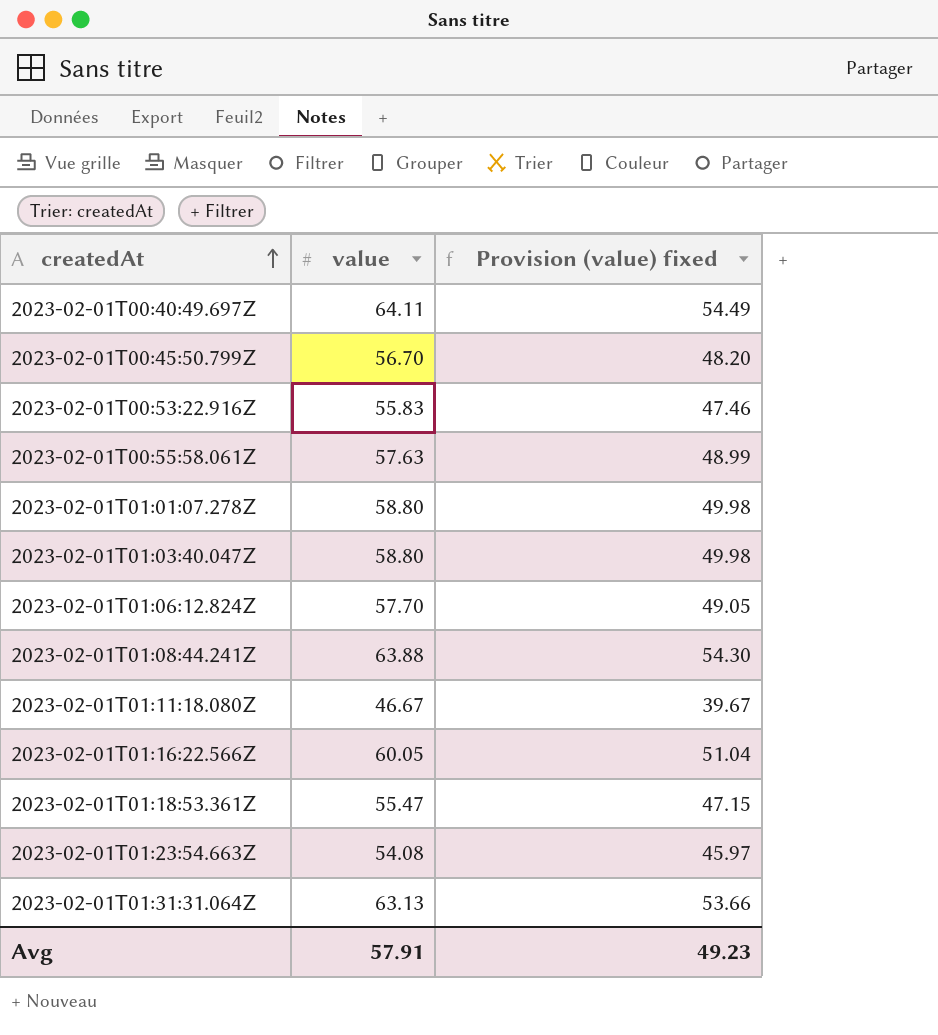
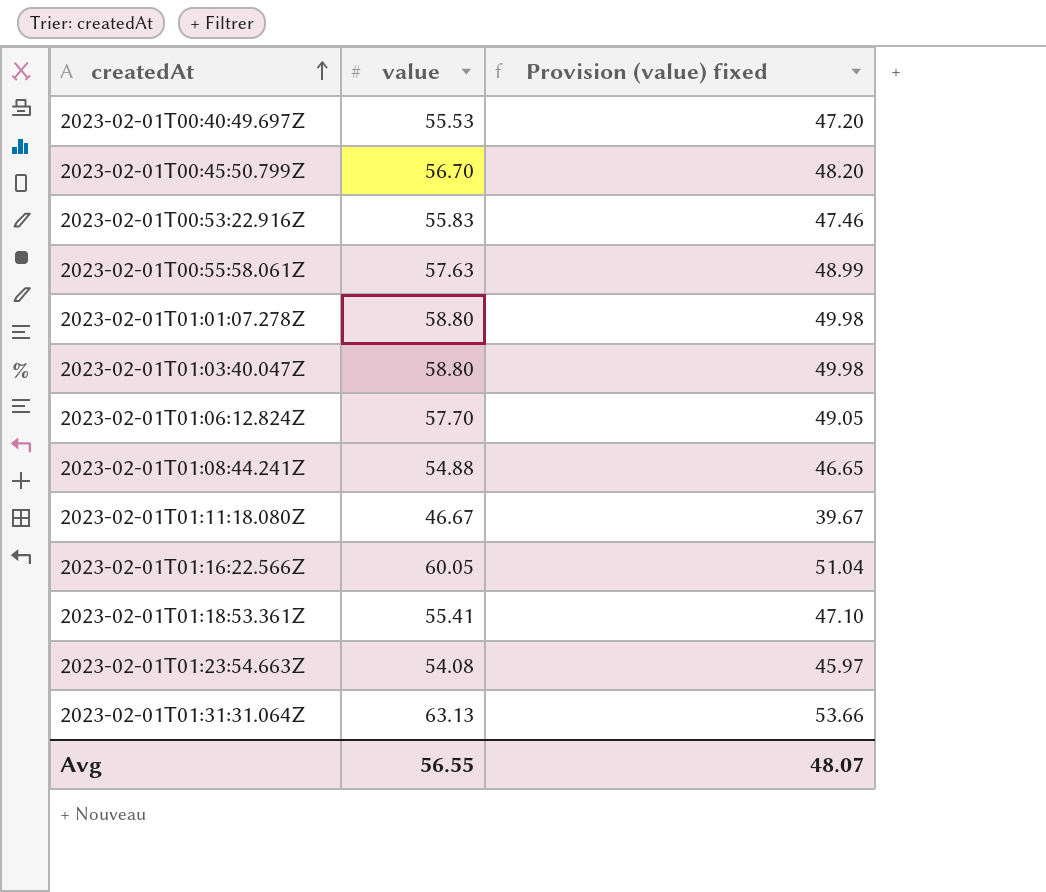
2023-02-01T00:40:49.697Z | value: 64.11 -> 55.53
2023-02-01T00:40:49.697Z | Provision (value) fixed: 54.49 -> 47.20
2023-02-01T01:08:44.241Z | value: 63.88 -> 54.88
2023-02-01T01:08:44.241Z | Provision (value) fixed: 54.30 -> 46.65
2023-02-01T01:18:53.361Z | value: 55.47 -> 55.41
2023-02-01T01:18:53.361Z | Provision (value) fixed: 47.15 -> 47.10
Avg | value: 57.91 -> 56.55
Avg | Provision (value) fixed: 49.23 -> 48.07

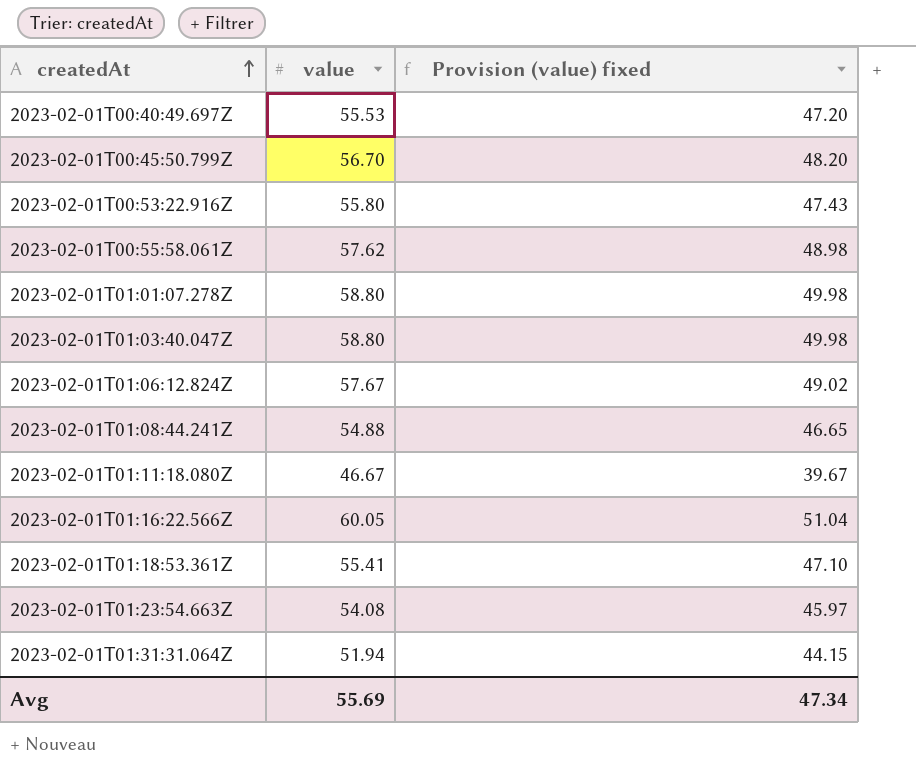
2023-02-01T00:53:22.916Z | value: 55.83 -> 55.80
2023-02-01T00:53:22.916Z | Provision (value) fixed: 47.46 -> 47.43
2023-02-01T00:55:58.061Z | value: 57.63 -> 57.62
2023-02-01T00:55:58.061Z | Provision (value) fixed: 48.99 -> 48.98
2023-02-01T01:06:12.824Z | value: 57.70 -> 57.67
2023-02-01T01:06:12.824Z | Provision (value) fixed: 49.05 -> 49.02
2023-02-01T01:31:31.064Z | value: 63.13 -> 51.94
2023-02-01T01:31:31.064Z | Provision (value) fixed: 53.66 -> 44.15
Avg | value: 56.55 -> 55.69
Avg | Provision (value) fixed: 48.07 -> 47.34

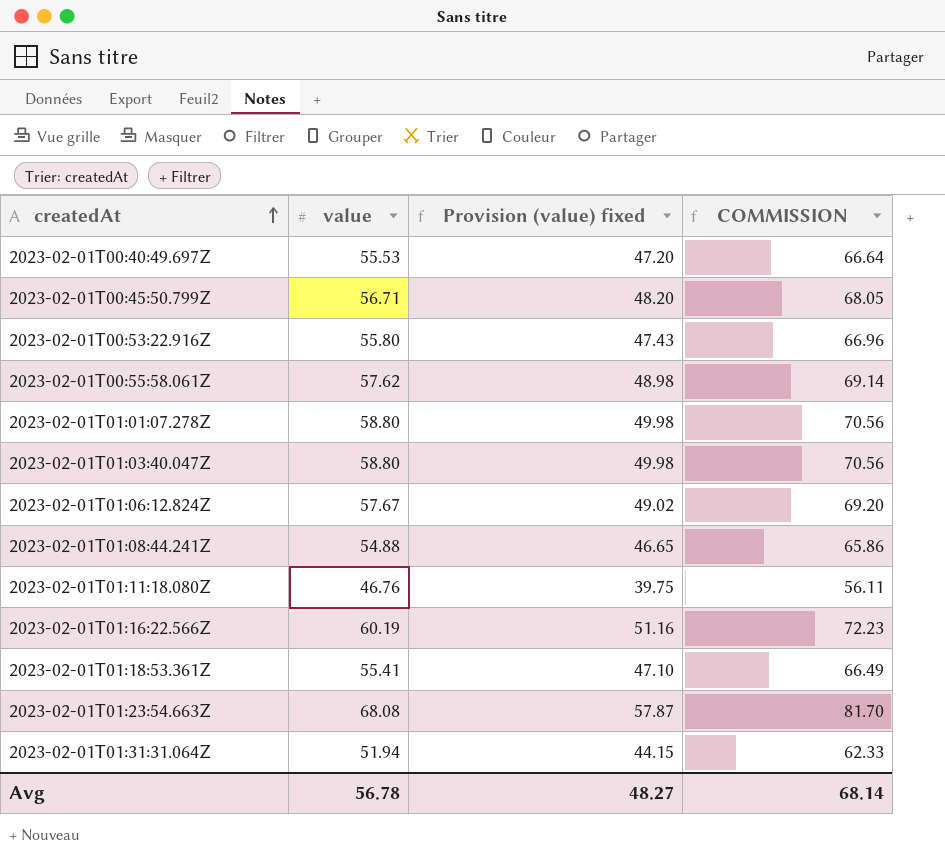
column COMMISSION | formula: none -> [value] * 1.2
2023-02-01T00:45:50.799Z | value: 56.70 -> 56.71
2023-02-01T01:11:18.080Z | value: 46.67 -> 46.76
2023-02-01T01:11:18.080Z | Provision (value) fixed: 39.67 -> 39.75
2023-02-01T01:16:22.566Z | value: 60.05 -> 60.19
2023-02-01T01:16:22.566Z | Provision (value) fixed: 51.04 -> 51.16
2023-02-01T01:23:54.663Z | value: 54.08 -> 68.08
2023-02-01T01:23:54.663Z | Provision (value) fixed: 45.97 -> 57.87
Avg | value: 55.69 -> 56.78
Avg | Provision (value) fixed: 47.34 -> 48.27

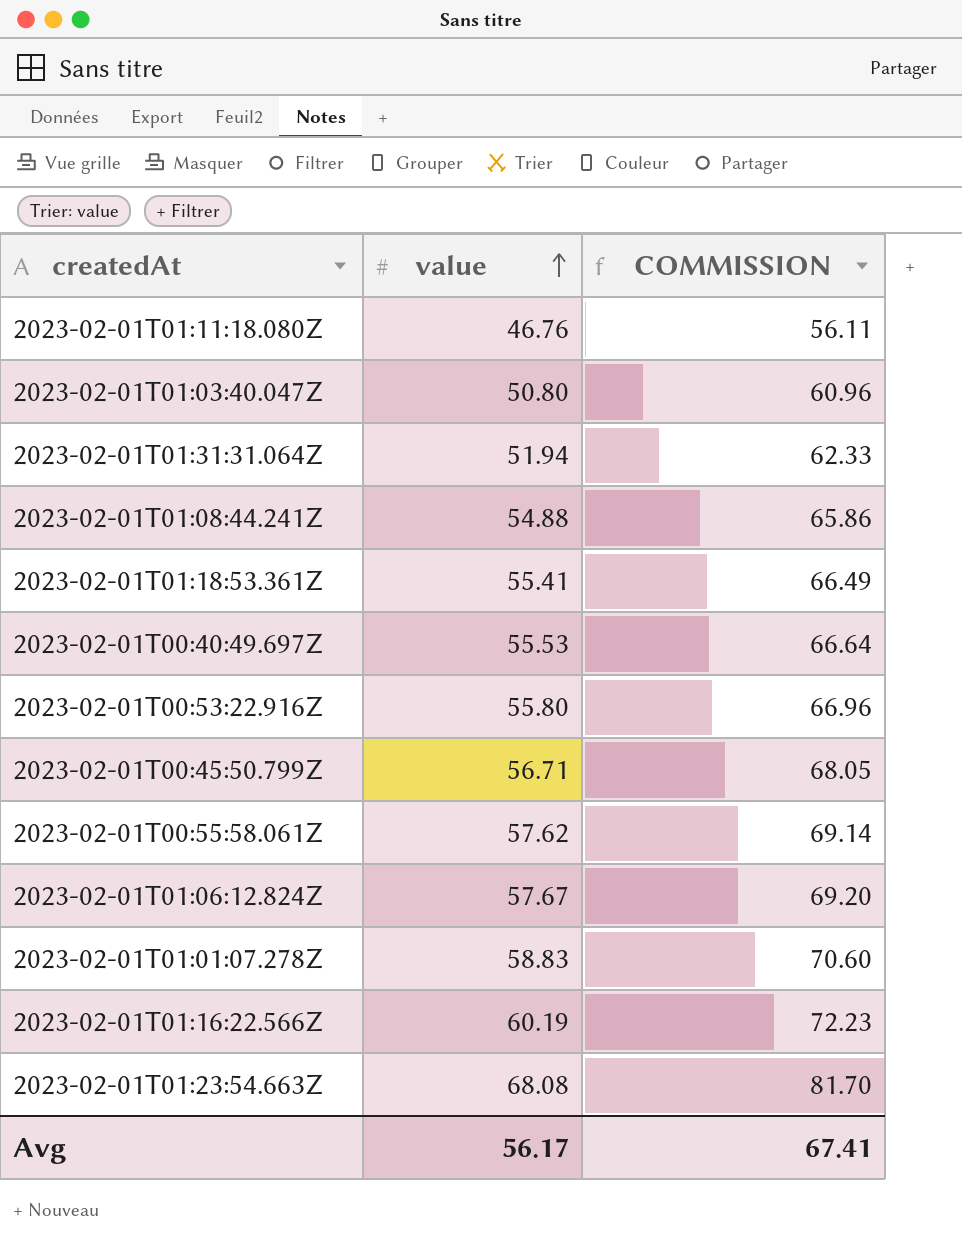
row order: createdAt ascending -> value ascending
column Provision (value) fixed | formula: [value] * 0.85 -> none
2023-02-01T01:03:40.047Z | value: 58.80 -> 50.80
2023-02-01T01:03:40.047Z | COMMISSION: 70.56 -> 60.96
2023-02-01T01:01:07.278Z | value: 58.80 -> 58.83
2023-02-01T01:01:07.278Z | COMMISSION: 70.56 -> 70.60
Avg | value: 56.78 -> 56.17
Avg | COMMISSION: 68.14 -> 67.41

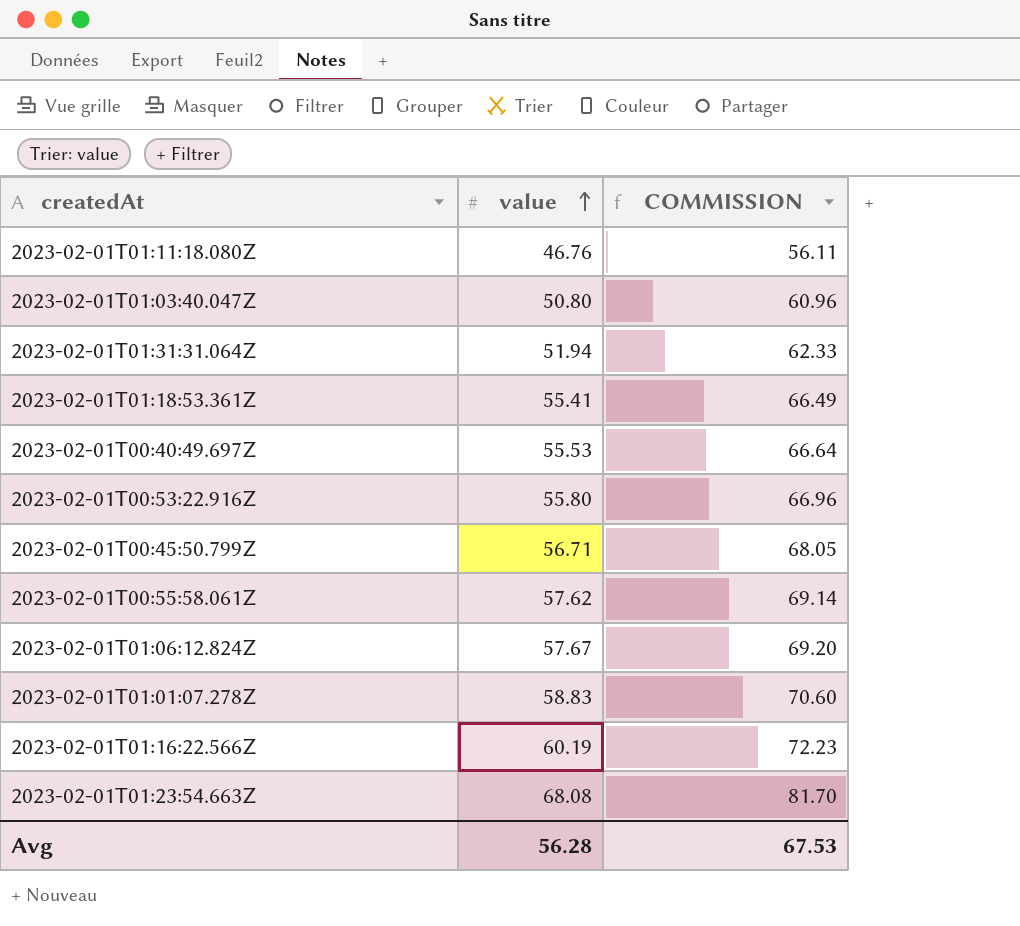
row 2023-02-01T01:08:44.241Z: 54.88 | 65.86 -> none
Avg | value: 56.17 -> 56.28
Avg | COMMISSION: 67.41 -> 67.53

